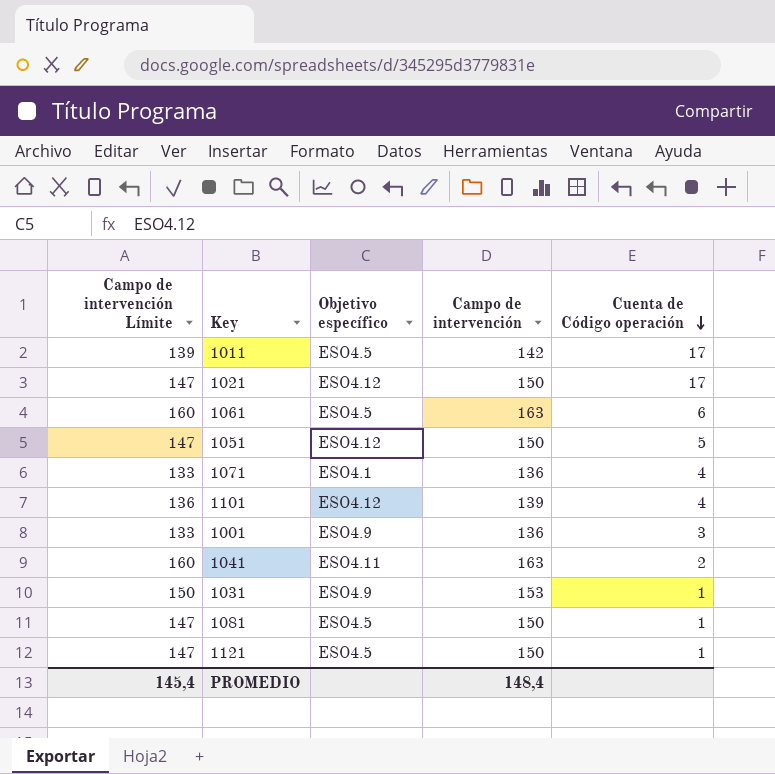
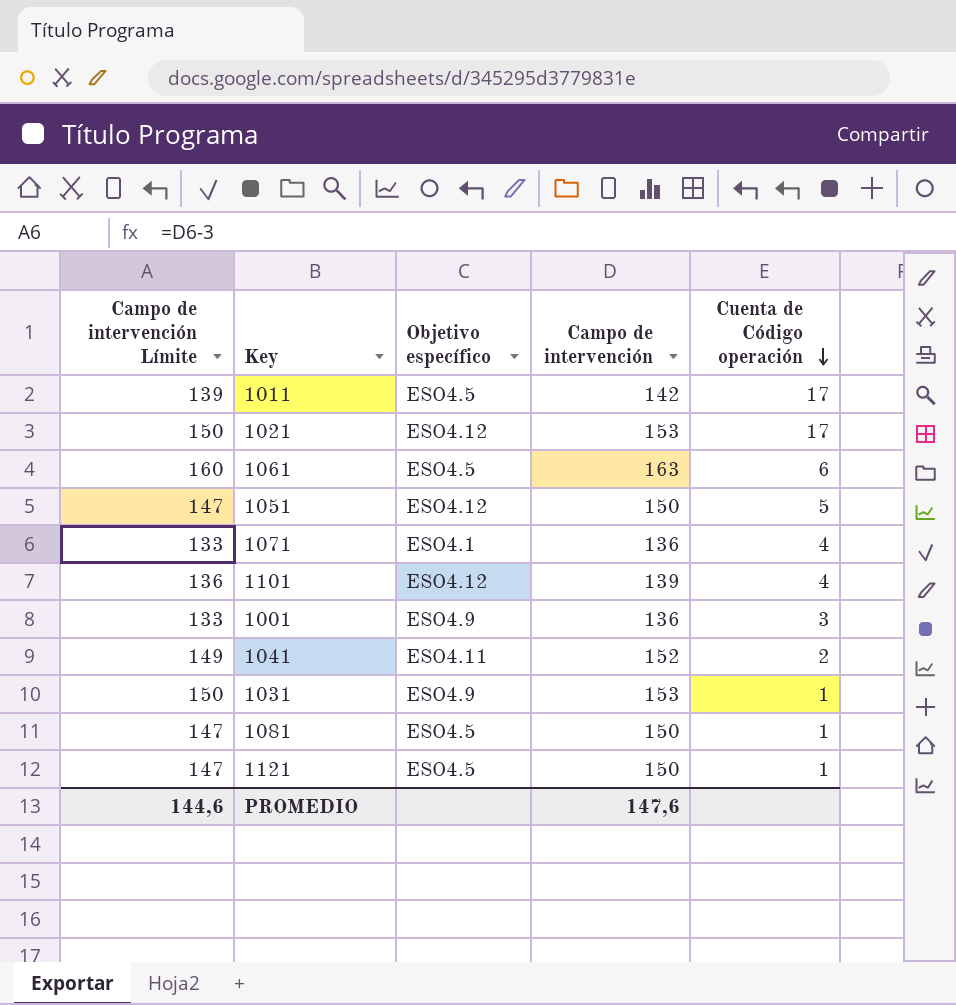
1021 | Campo de intervención Límite: 147 -> 150
1021 | Campo de intervención: 150 -> 153
1041 | Campo de intervención Límite: 160 -> 149
1041 | Campo de intervención: 163 -> 152
PROMEDIO | Campo de intervención Límite: 145,4 -> 144,6
PROMEDIO | Campo de intervención: 148,4 -> 147,6

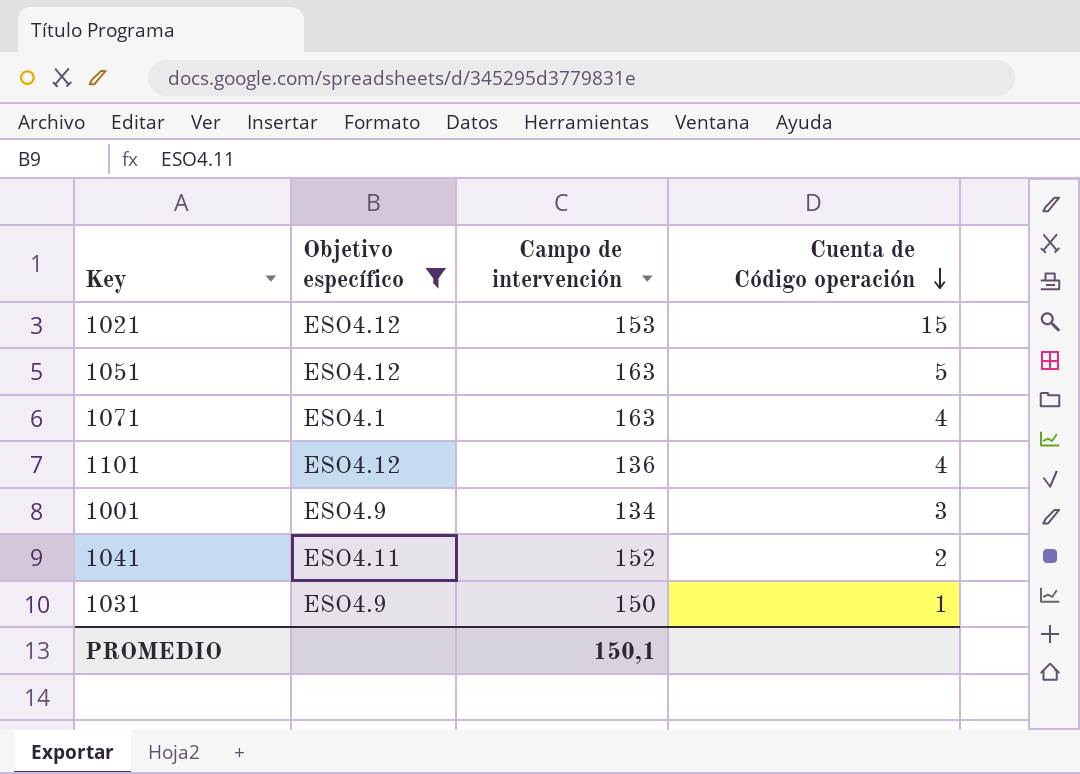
filter: none -> Objetivo específico != ESO4.5
column Campo de intervención Límite | formula: [Campo de intervención] - 3 -> none
1021 | Cuenta de Código operación: 17 -> 15
1051 | Campo de intervención: 150 -> 163
1071 | Campo de intervención: 136 -> 163
1101 | Campo de intervención: 139 -> 136
1001 | Campo de intervención: 136 -> 134
1031 | Campo de intervención: 153 -> 150
PROMEDIO | Campo de intervención: 147,6 -> 150,1

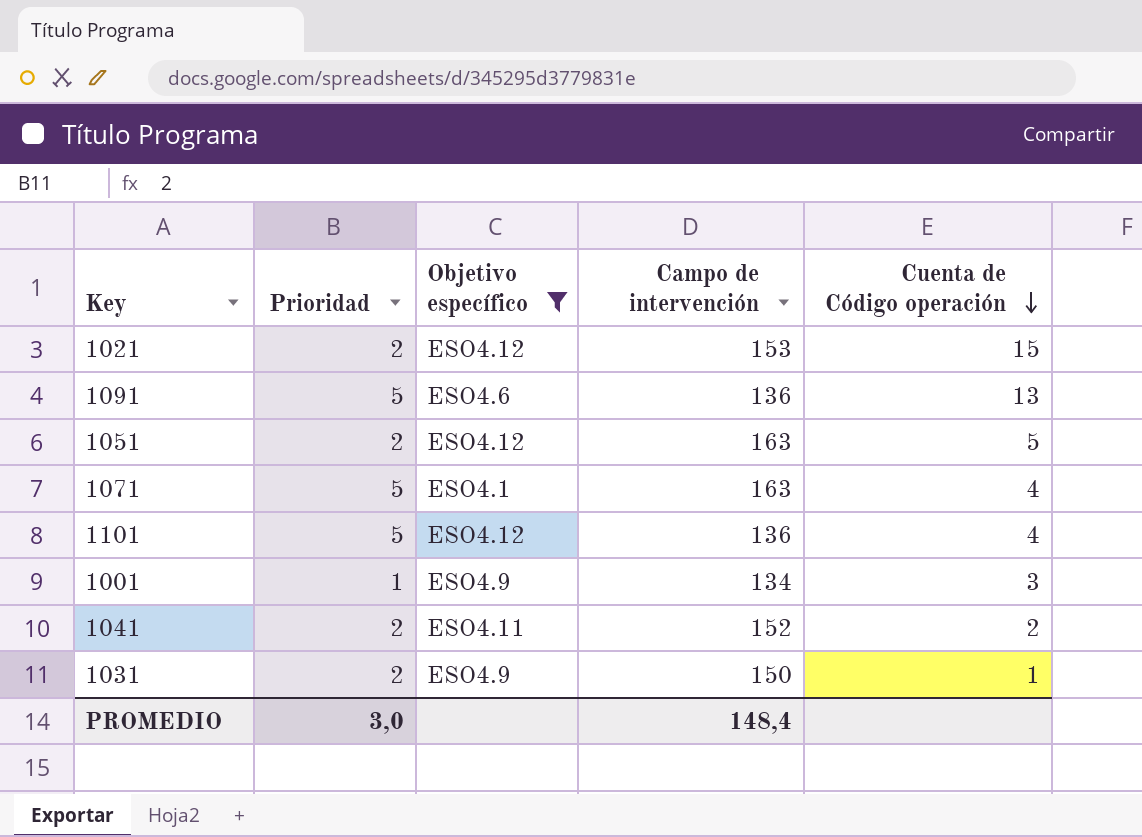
column Prioridad | position: none -> 2
row 1091: none -> 5 | ESO4.6 | 136 | 13
PROMEDIO | Campo de intervención: 150,1 -> 148,4

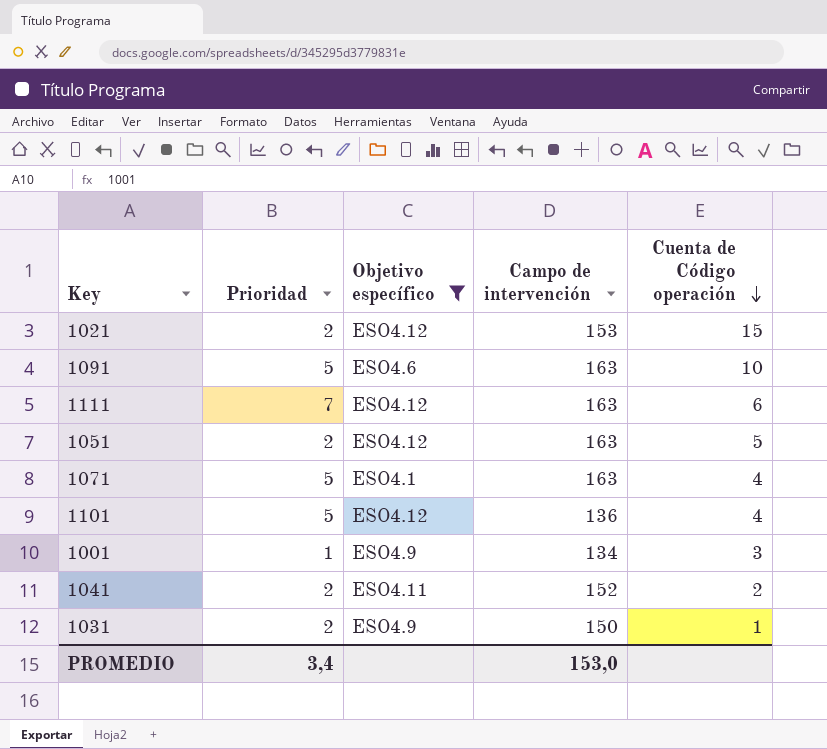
1091 | Campo de intervención: 136 -> 163
1091 | Cuenta de Código operación: 13 -> 10
row 1111: none -> 7 | ESO4.12 | 163 | 6
PROMEDIO | Prioridad: 3,0 -> 3,4
PROMEDIO | Campo de intervención: 148,4 -> 153,0

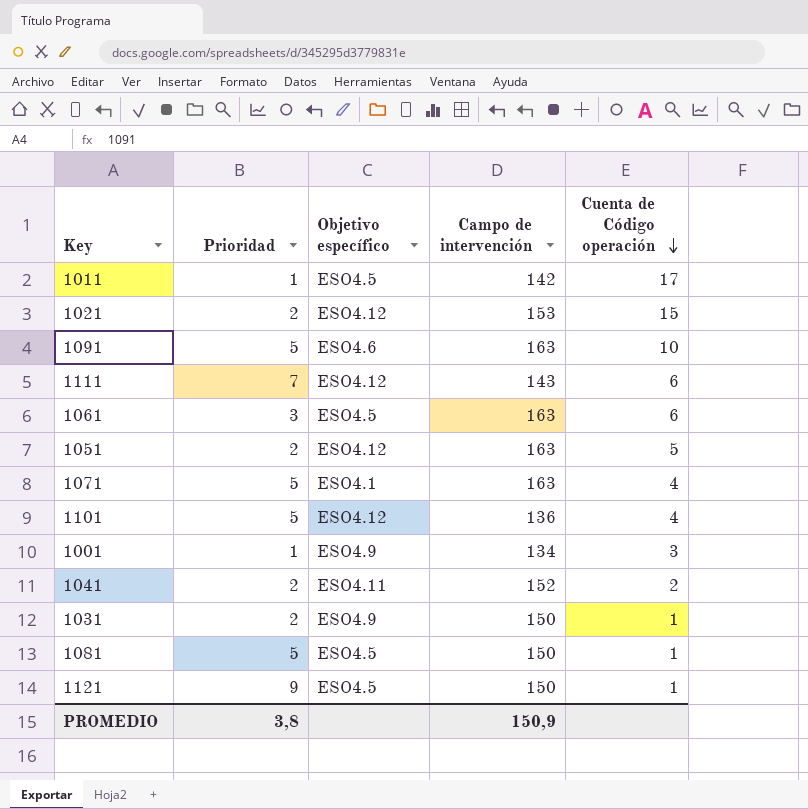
filter: Objetivo específico != ESO4.5 -> none
1111 | Campo de intervención: 163 -> 143
PROMEDIO | Prioridad: 3,4 -> 3,8
PROMEDIO | Campo de intervención: 153,0 -> 150,9

